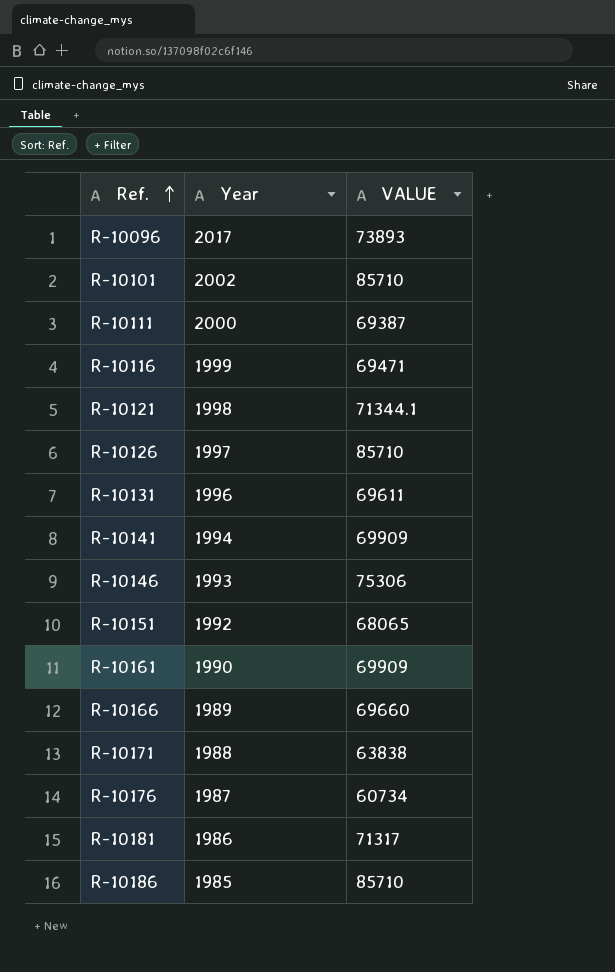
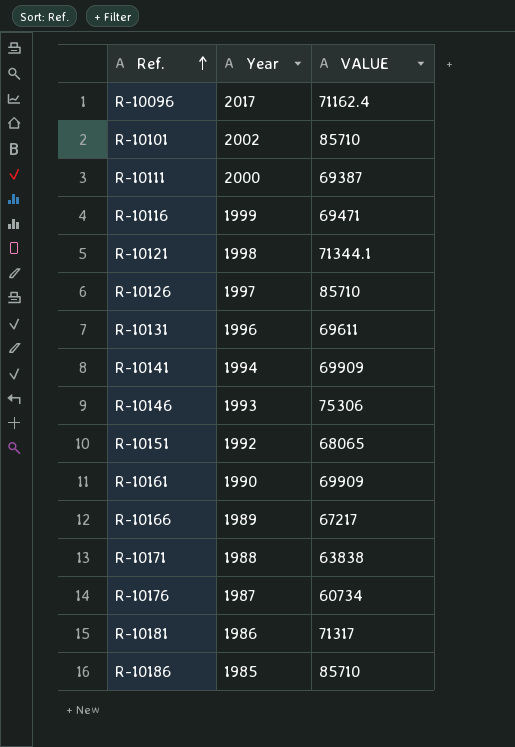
R-10096 | VALUE: 73893 -> 71162.4
R-10166 | VALUE: 69660 -> 67217

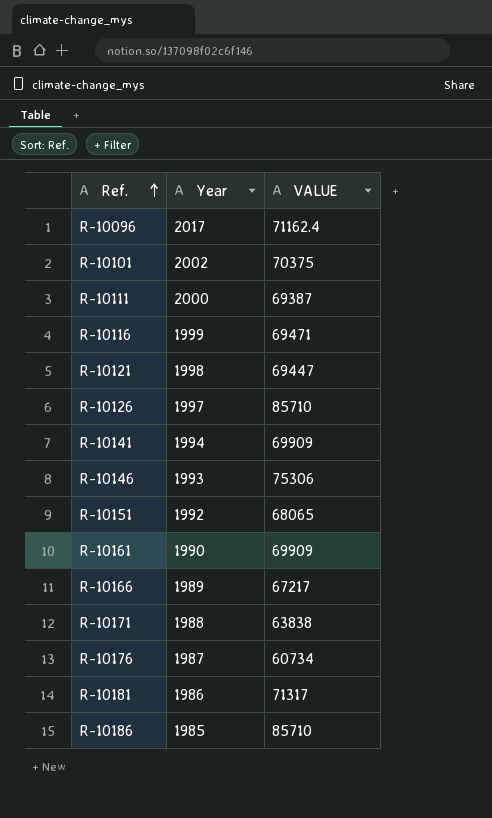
row R-10131: 1996 | 69611 -> none
R-10101 | VALUE: 85710 -> 70375
R-10121 | VALUE: 71344.1 -> 69447

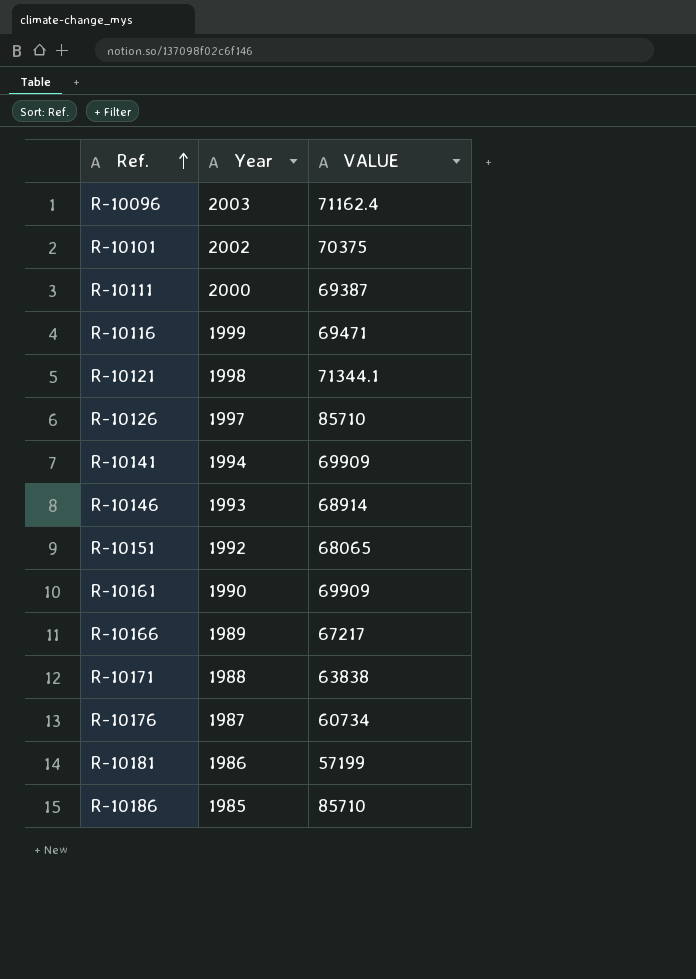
R-10096 | Year: 2017 -> 2003
R-10121 | VALUE: 69447 -> 71344.1
R-10146 | VALUE: 75306 -> 68914
R-10181 | VALUE: 71317 -> 57199

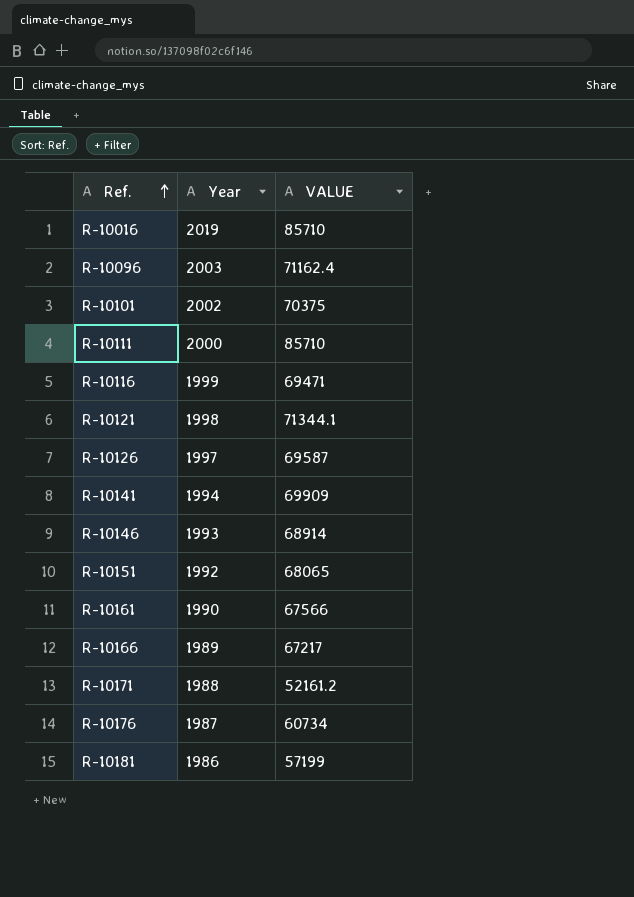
row R-10186: 1985 | 85710 -> none
row R-10016: none -> 2019 | 85710
R-10111 | VALUE: 69387 -> 85710
R-10126 | VALUE: 85710 -> 69587
R-10161 | VALUE: 69909 -> 67566
R-10171 | VALUE: 63838 -> 52161.2

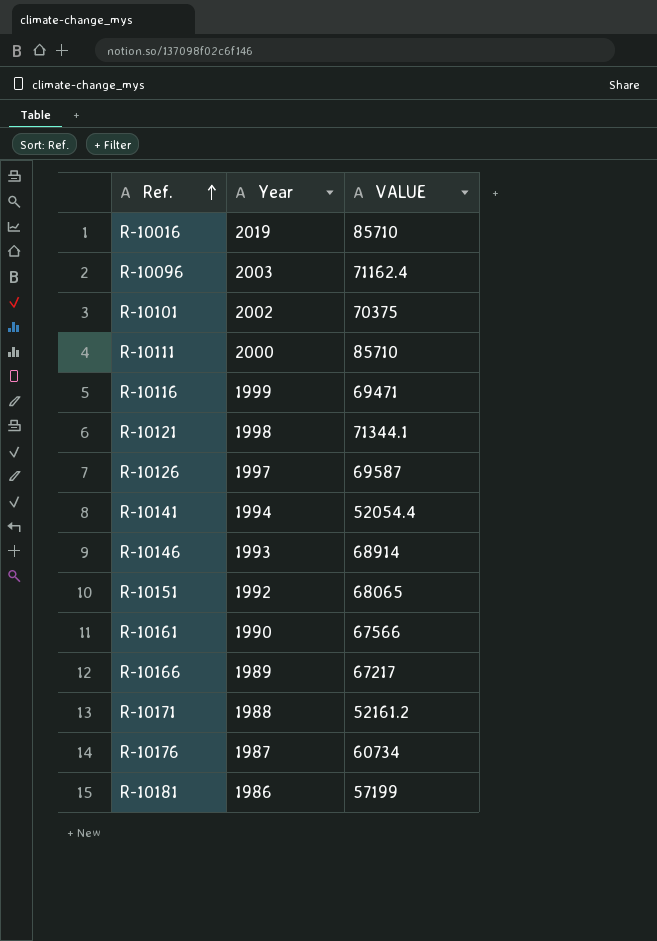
R-10141 | VALUE: 69909 -> 52054.4

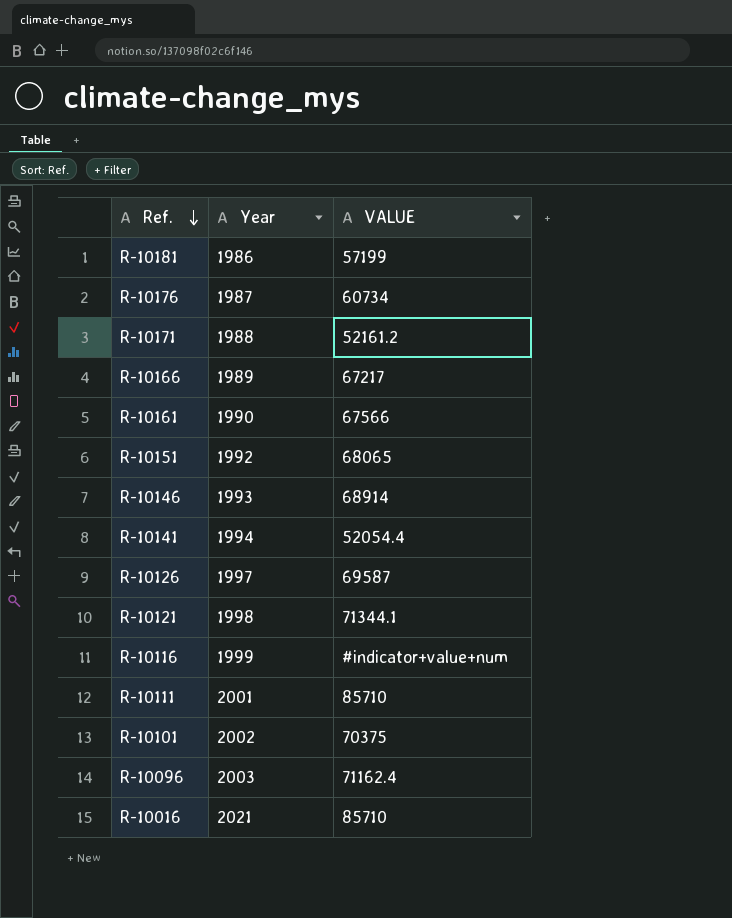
row order: Ref. ascending -> Ref. descending
R-10116 | VALUE: 69471 -> #indicator+value+num
R-10111 | Year: 2000 -> 2001
R-10016 | Year: 2019 -> 2021

